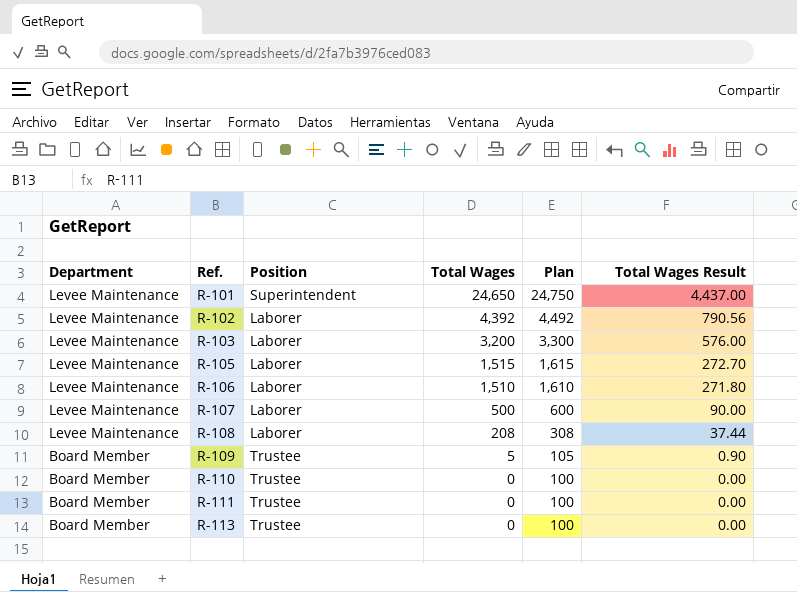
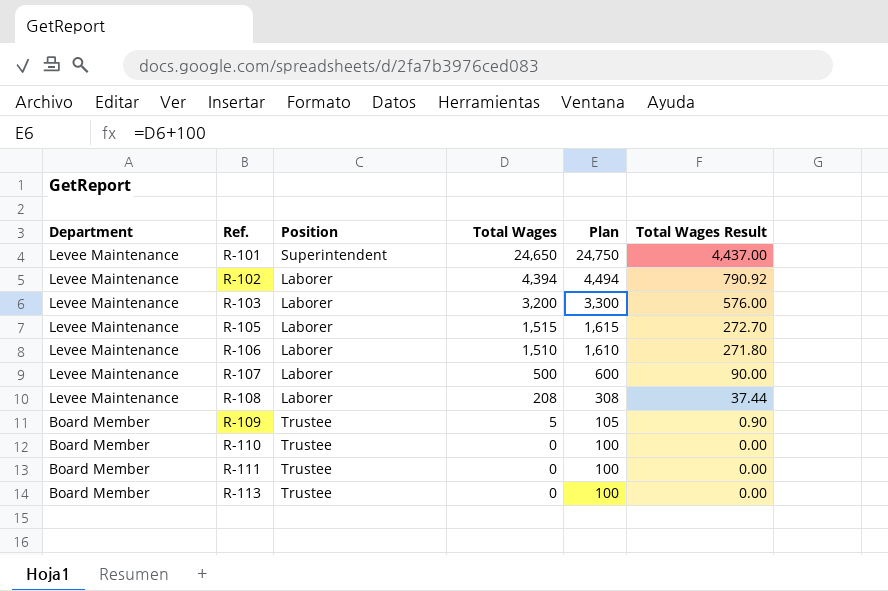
R-102 | Total Wages: 4,392 -> 4,394
R-102 | Plan: 4,492 -> 4,494
R-102 | Total Wages Result: 790.56 -> 790.92

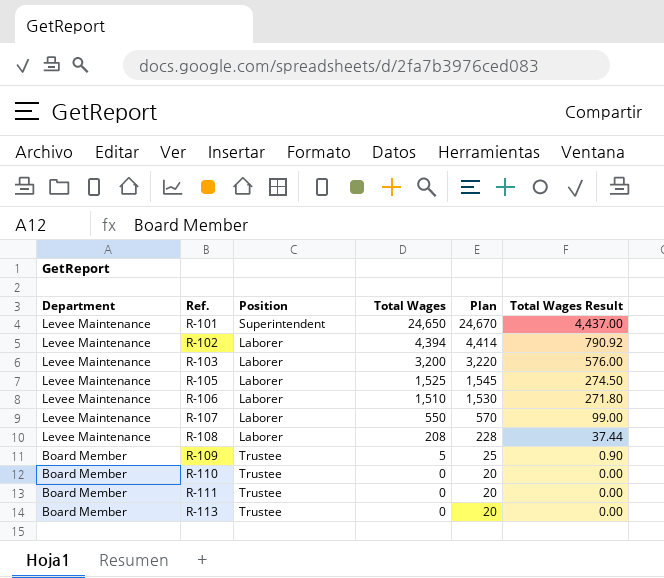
column Plan | formula: [Total Wages] + 100 -> [Total Wages] + 20
R-105 | Total Wages: 1,515 -> 1,525
R-105 | Total Wages Result: 272.70 -> 274.50
R-107 | Total Wages: 500 -> 550
R-107 | Total Wages Result: 90.00 -> 99.00

